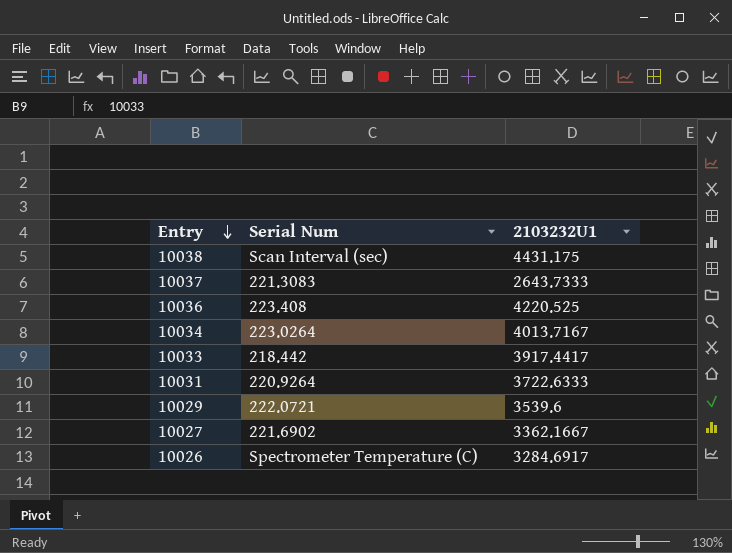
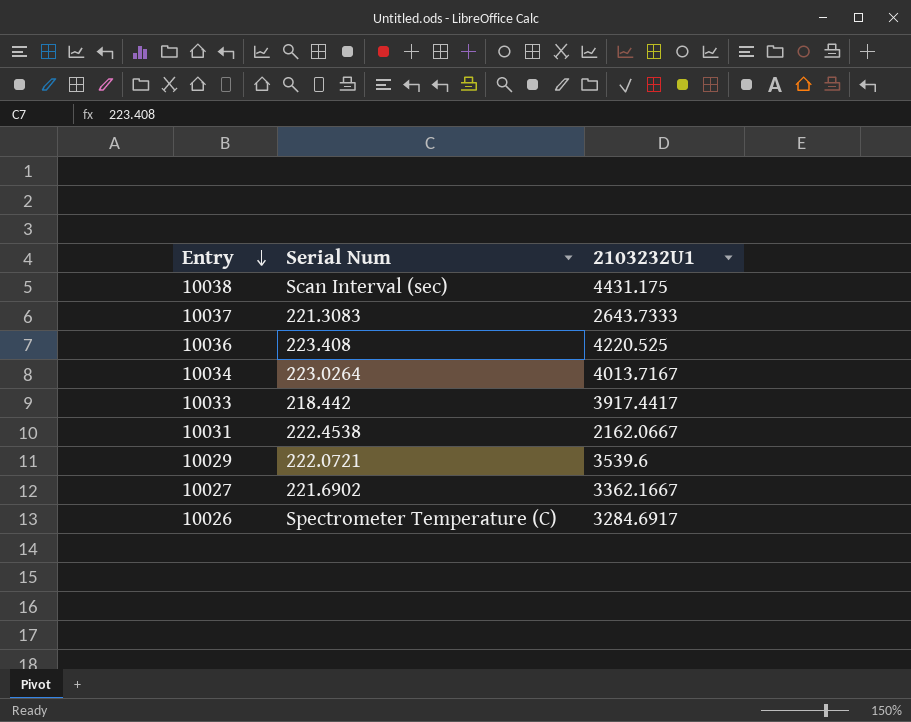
10031 | Serial Num: 220.9264 -> 222.4538
10031 | 2103232U1: 3722.6333 -> 2162.0667

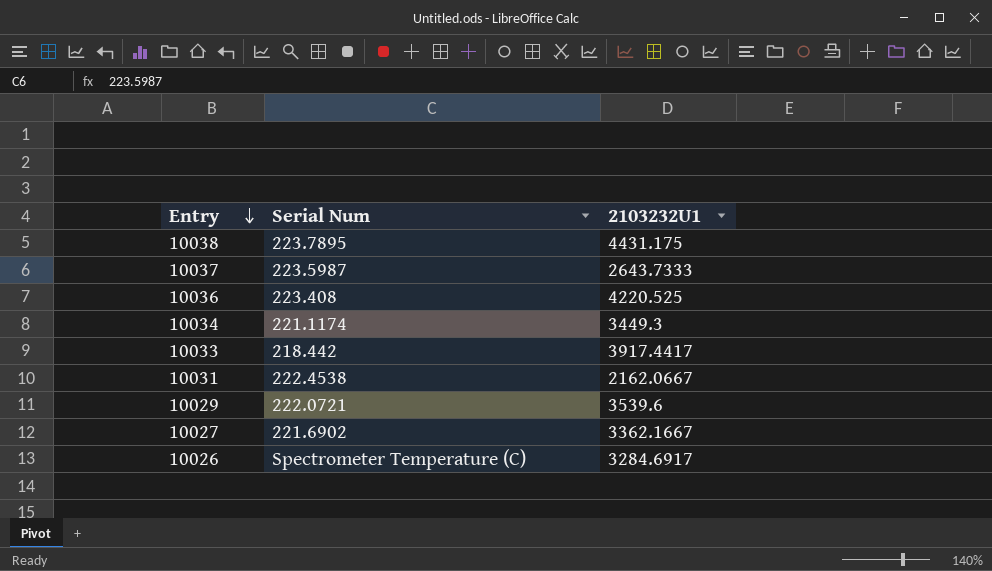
10038 | Serial Num: Scan Interval (sec) -> 223.7895
10037 | Serial Num: 221.3083 -> 223.5987
10034 | Serial Num: 223.0264 -> 221.1174
10034 | 2103232U1: 4013.7167 -> 3449.3

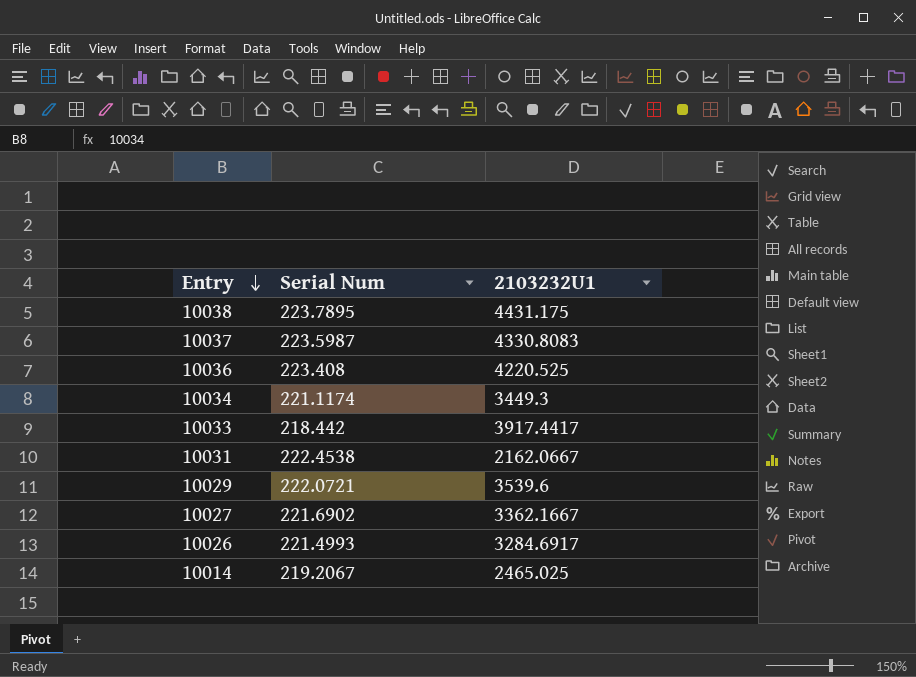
10037 | 2103232U1: 2643.7333 -> 4330.8083
10026 | Serial Num: Spectrometer Temperature (C) -> 221.4993
row 10014: none -> 219.2067 | 2465.025

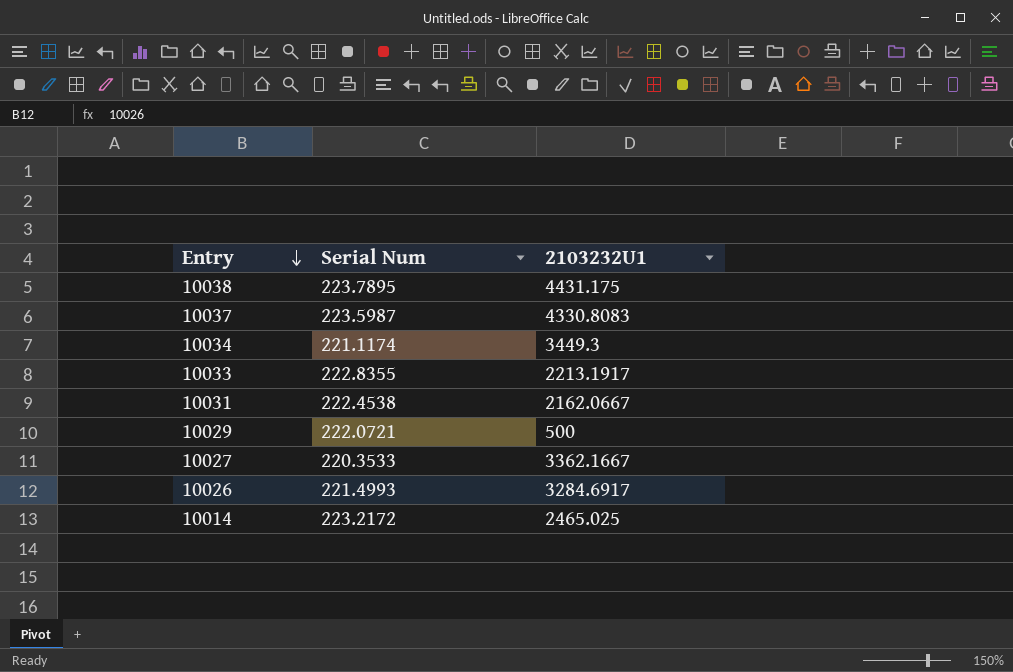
row 10036: 223.408 | 4220.525 -> none
10033 | Serial Num: 218.442 -> 222.8355
10033 | 2103232U1: 3917.4417 -> 2213.1917
10029 | 2103232U1: 3539.6 -> 500
10027 | Serial Num: 221.6902 -> 220.3533
10014 | Serial Num: 219.2067 -> 223.2172

